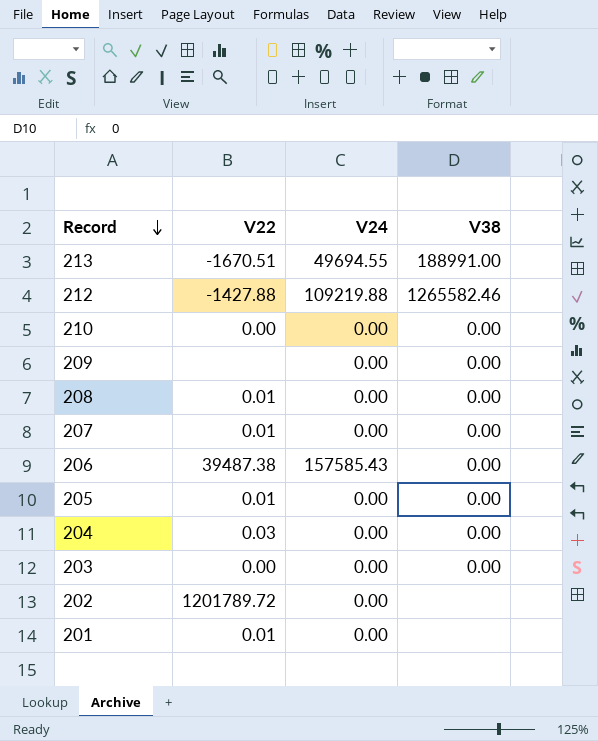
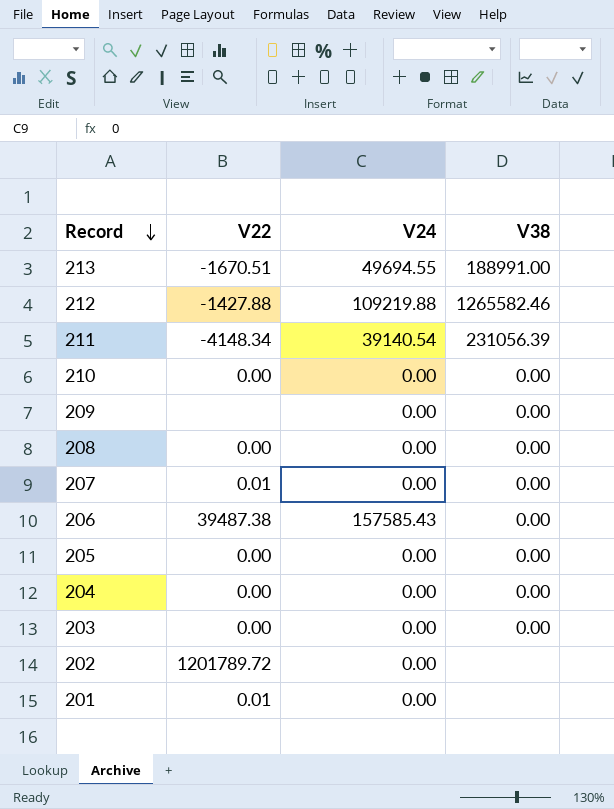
row 211: none -> -4148.34 | 39140.54 | 231056.39
208 | V22: 0.01 -> 0.00
205 | V22: 0.01 -> 0.00
204 | V22: 0.03 -> 0.00

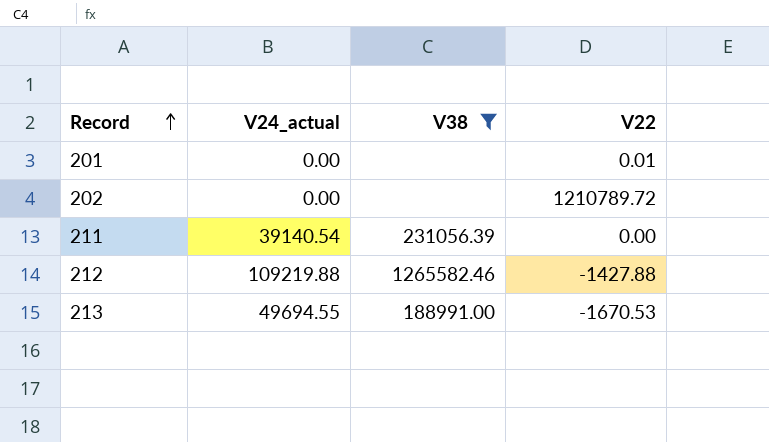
filter: none -> V38 != 0.00
row order: Record descending -> Record ascending
column name: V24 -> V24_actual
column V22 | position: 2 -> 4
202 | V22: 1201789.72 -> 1210789.72
211 | V22: -4148.34 -> 0.00
213 | V22: -1670.51 -> -1670.53

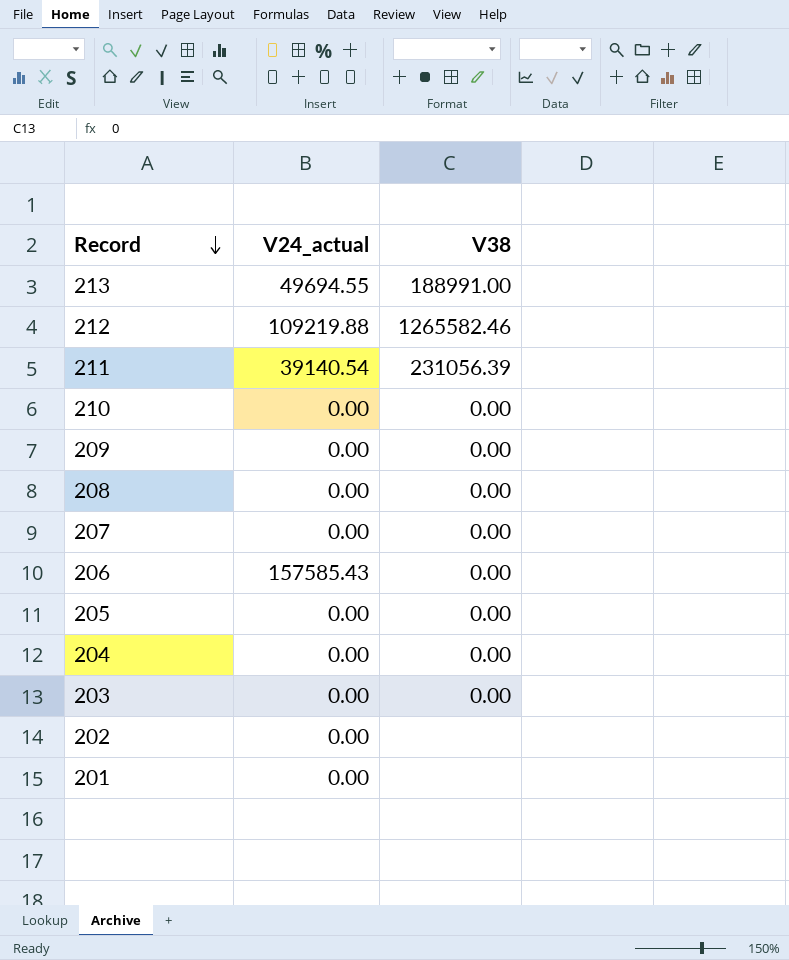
filter: V38 != 0.00 -> none
row order: Record ascending -> Record descending
column V22 | position: 4 -> none

